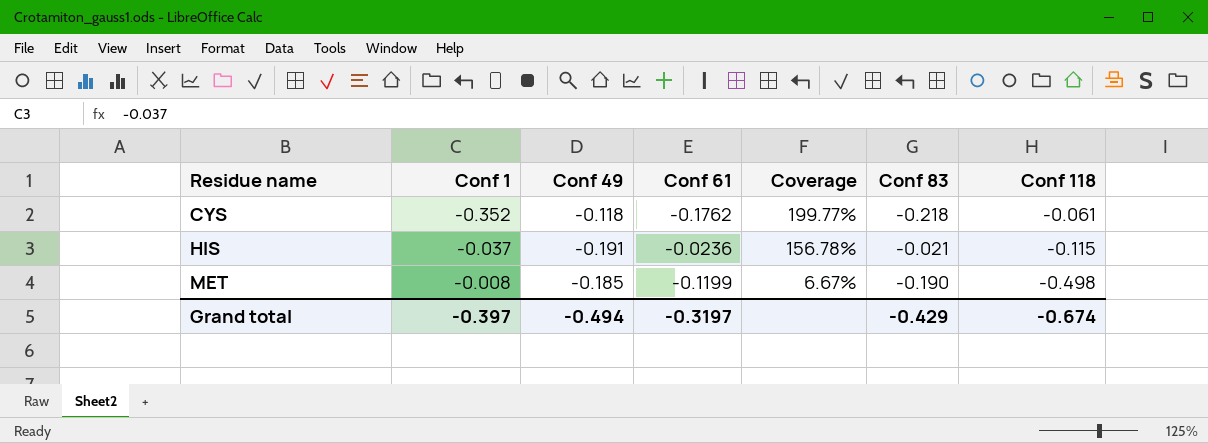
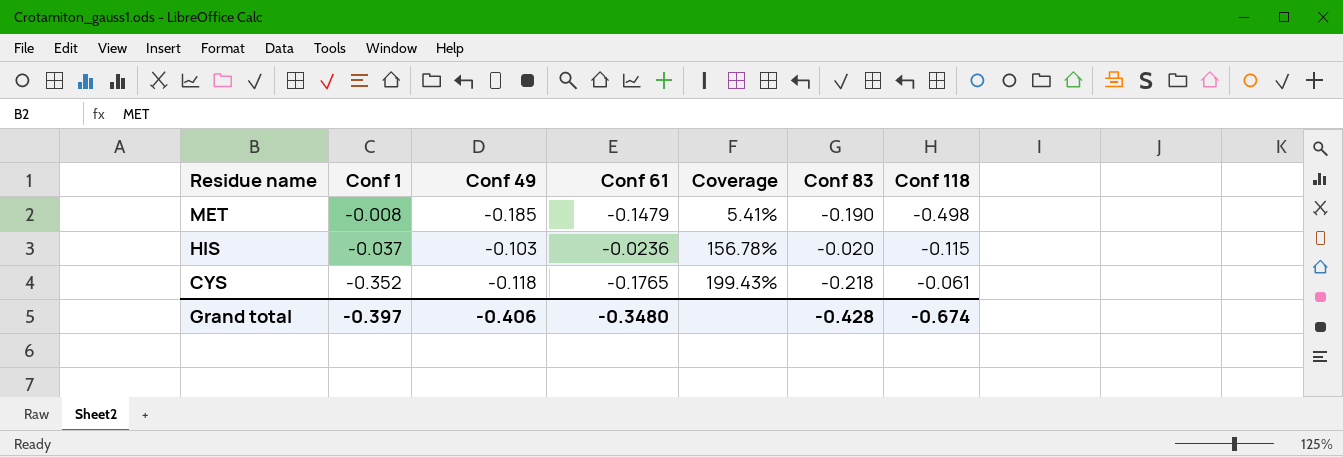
row order: Residue name ascending -> Residue name descending
MET | Conf 61: -0.1199 -> -0.1479
MET | Coverage: 6.67% -> 5.41%
HIS | Conf 49: -0.191 -> -0.103
HIS | Conf 83: -0.021 -> -0.020
CYS | Conf 61: -0.1762 -> -0.1765
CYS | Coverage: 199.77% -> 199.43%
Grand total | Conf 49: -0.494 -> -0.406
Grand total | Conf 61: -0.3197 -> -0.3480
Grand total | Conf 83: -0.429 -> -0.428

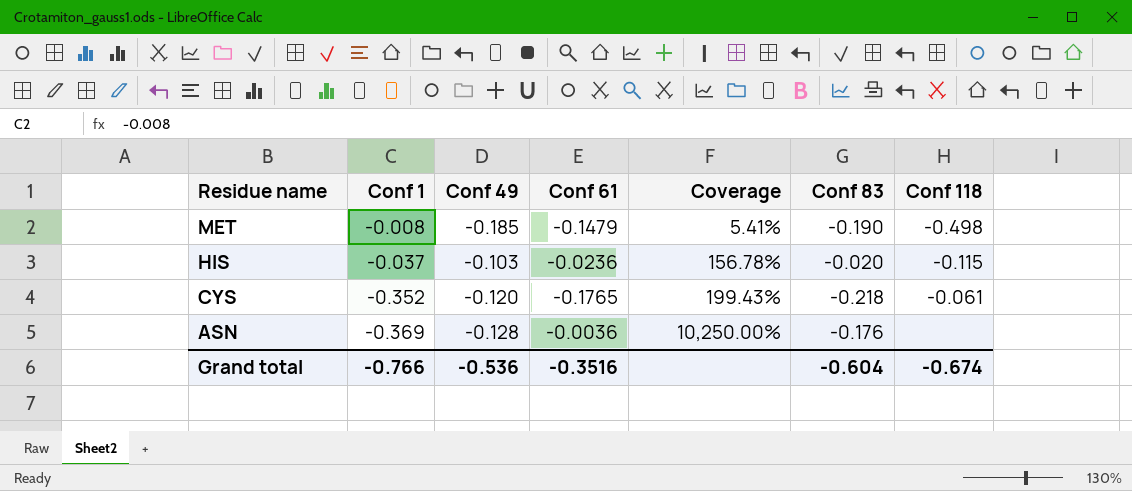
CYS | Conf 49: -0.118 -> -0.120
row ASN: none -> -0.369 | -0.128 | -0.0036 | 10,250.00% | -0.176 | none
Grand total | Conf 1: -0.397 -> -0.766
Grand total | Conf 49: -0.406 -> -0.536
Grand total | Conf 61: -0.3480 -> -0.3516
Grand total | Conf 83: -0.428 -> -0.604

